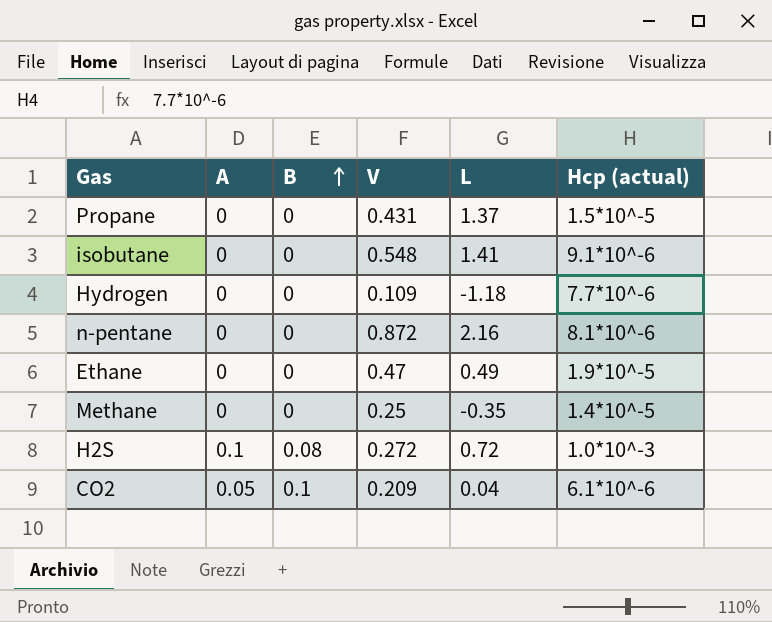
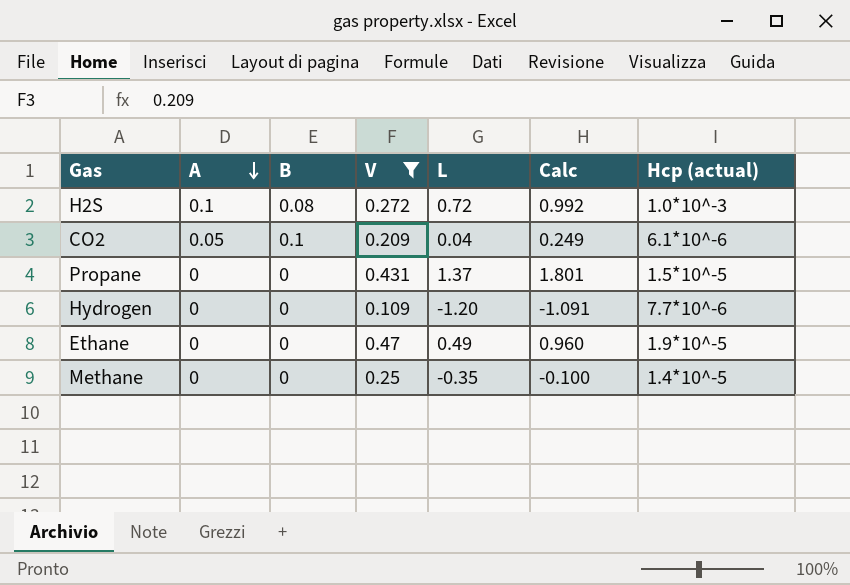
filter: none -> V <= 0.47
row order: B ascending -> A descending
column Calc | formula: none -> [V] + [L]
Hydrogen | L: -1.18 -> -1.20

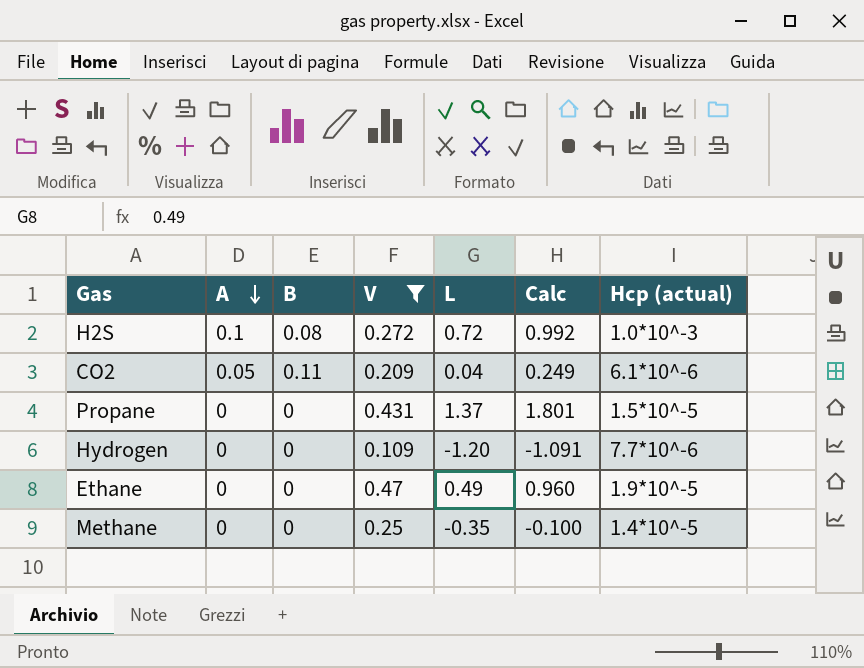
CO2 | B: 0.1 -> 0.11

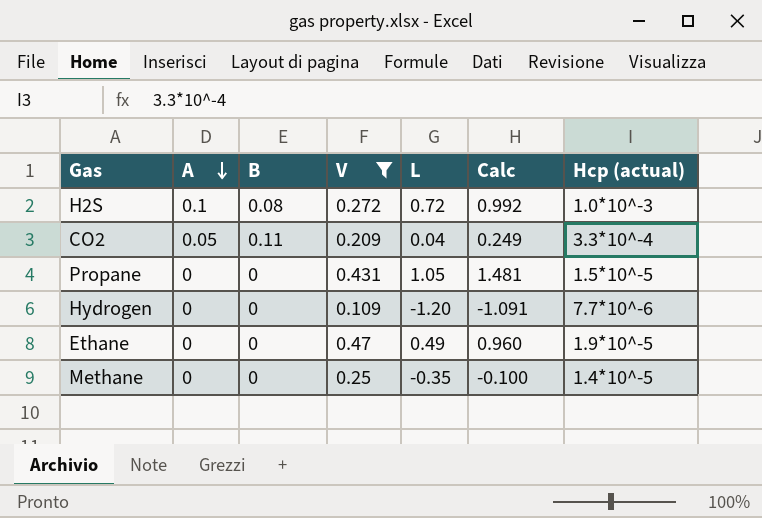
CO2 | Hcp (actual): 6.1*10^-6 -> 3.3*10^-4
Propane | L: 1.37 -> 1.05
Propane | Calc: 1.801 -> 1.481

